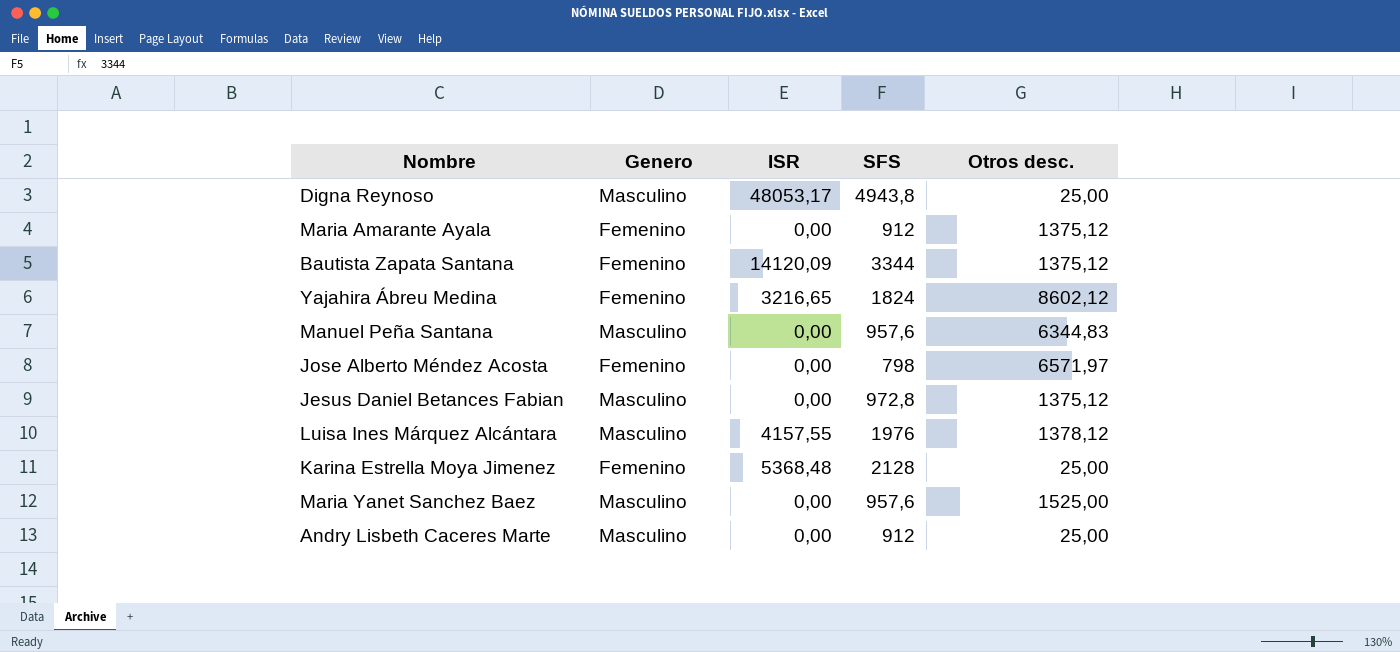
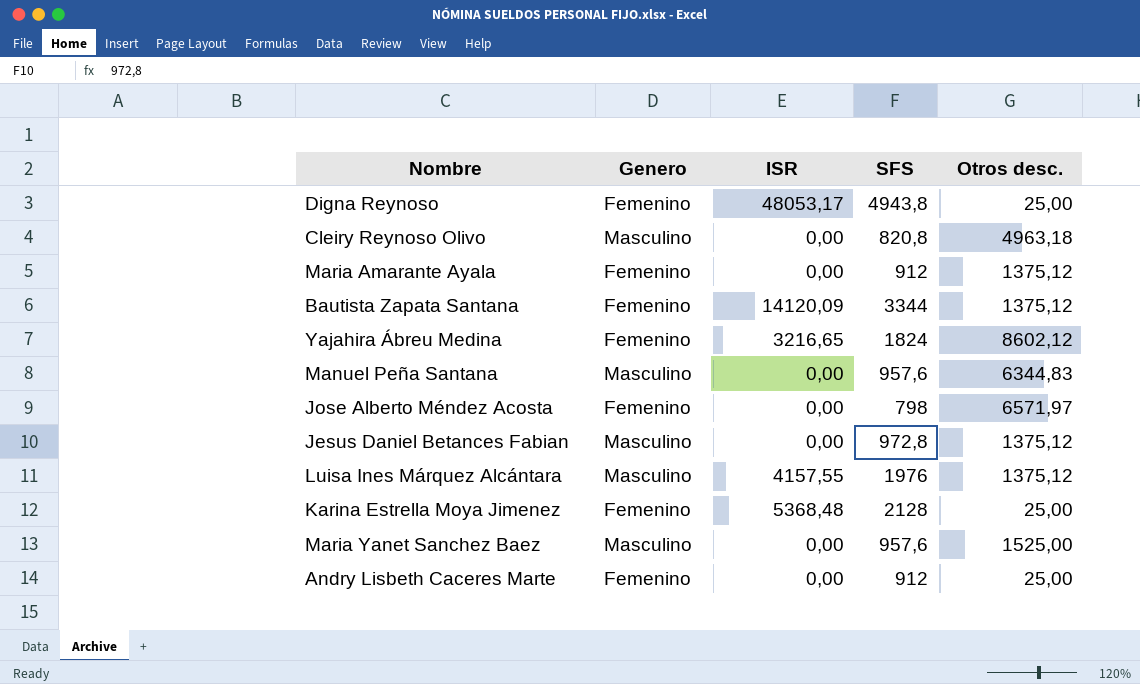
Digna Reynoso | Genero: Masculino -> Femenino
row Cleiry Reynoso Olivo: none -> Masculino | 0,00 | 820,8 | 4963,18
Luisa Ines Márquez Alcántara | Otros desc.: 1378,12 -> 1375,12
Andry Lisbeth Caceres Marte | Genero: Masculino -> Femenino

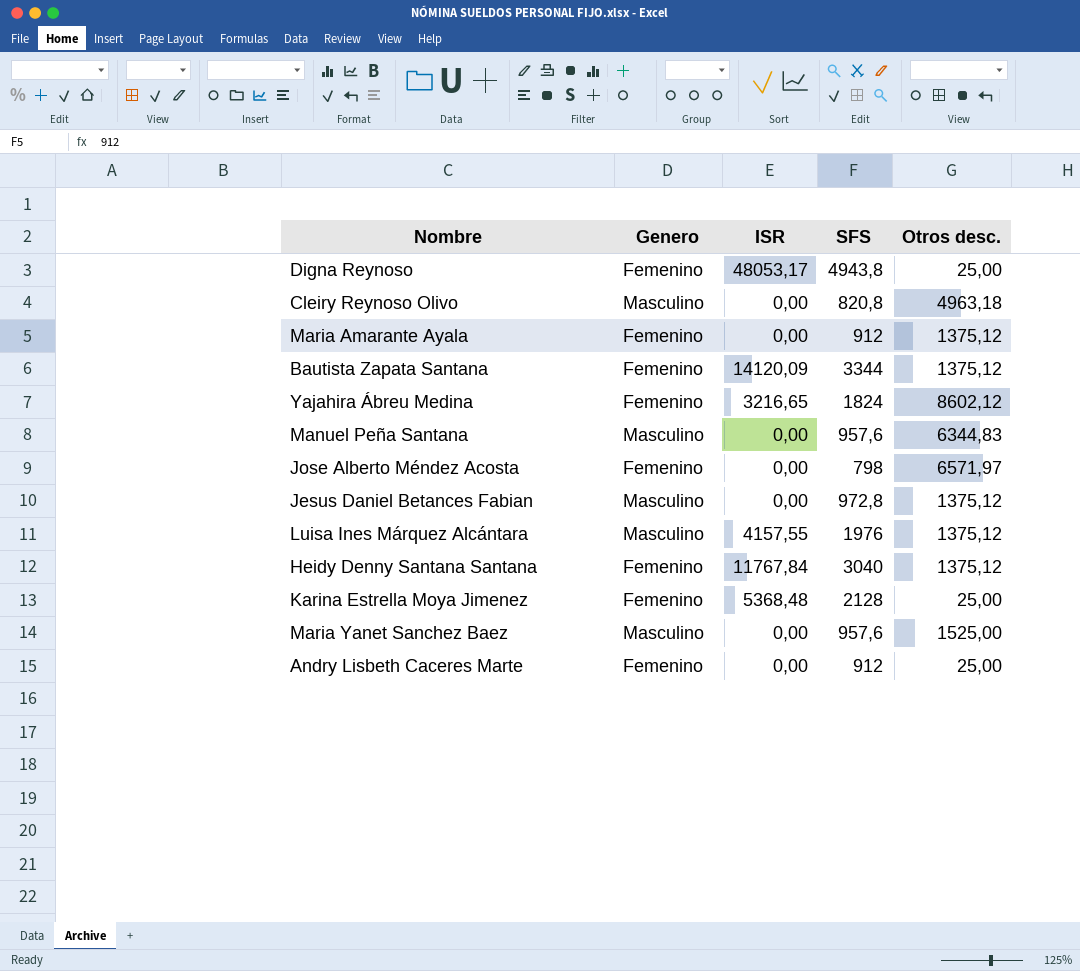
row Heidy Denny Santana Santana: none -> Femenino | 11767,84 | 3040 | 1375,12

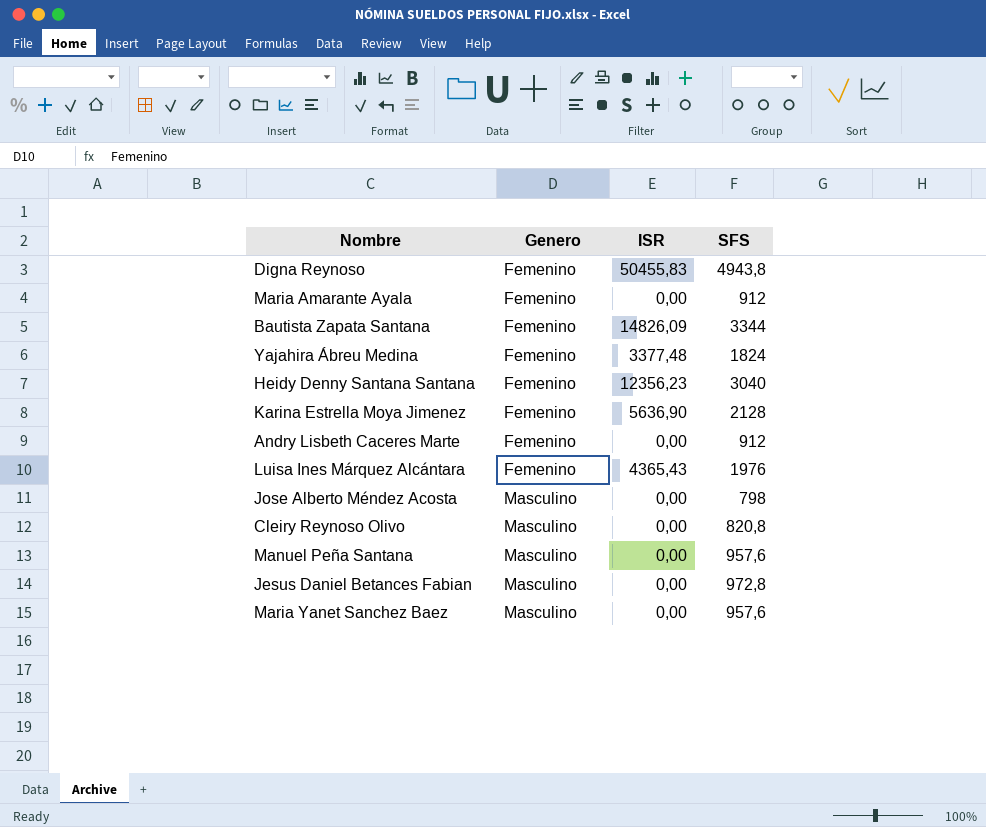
row order: none -> Genero ascending
column Otros desc. | position: 5 -> none
Digna Reynoso | ISR: 48053,17 -> 50455,83
Bautista Zapata Santana | ISR: 14120,09 -> 14826,09
Yajahira Ábreu Medina | ISR: 3216,65 -> 3377,48
Heidy Denny Santana Santana | ISR: 11767,84 -> 12356,23
Karina Estrella Moya Jimenez | ISR: 5368,48 -> 5636,90
Luisa Ines Márquez Alcántara | Genero: Masculino -> Femenino
Luisa Ines Márquez Alcántara | ISR: 4157,55 -> 4365,43
Jose Alberto Méndez Acosta | Genero: Femenino -> Masculino

